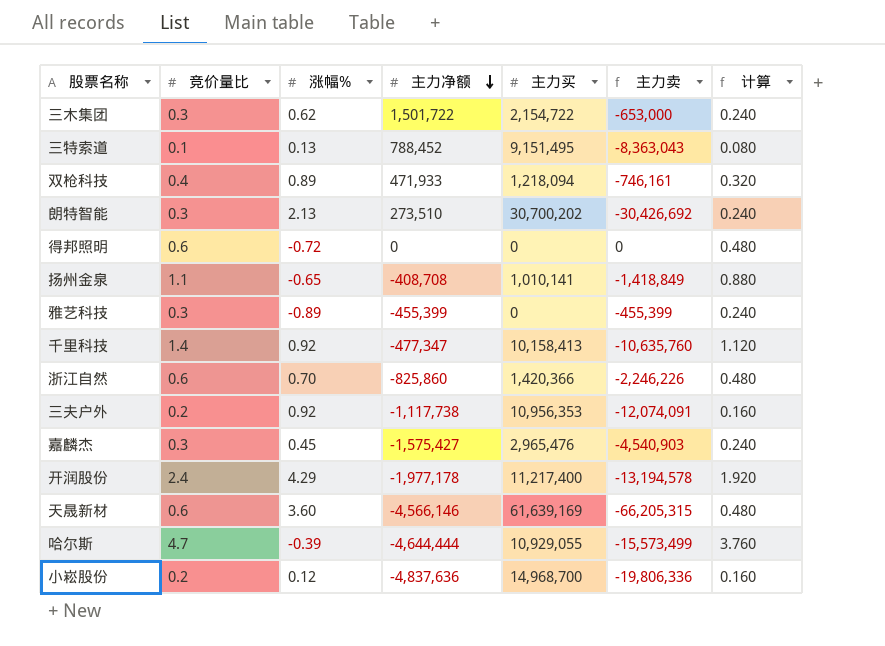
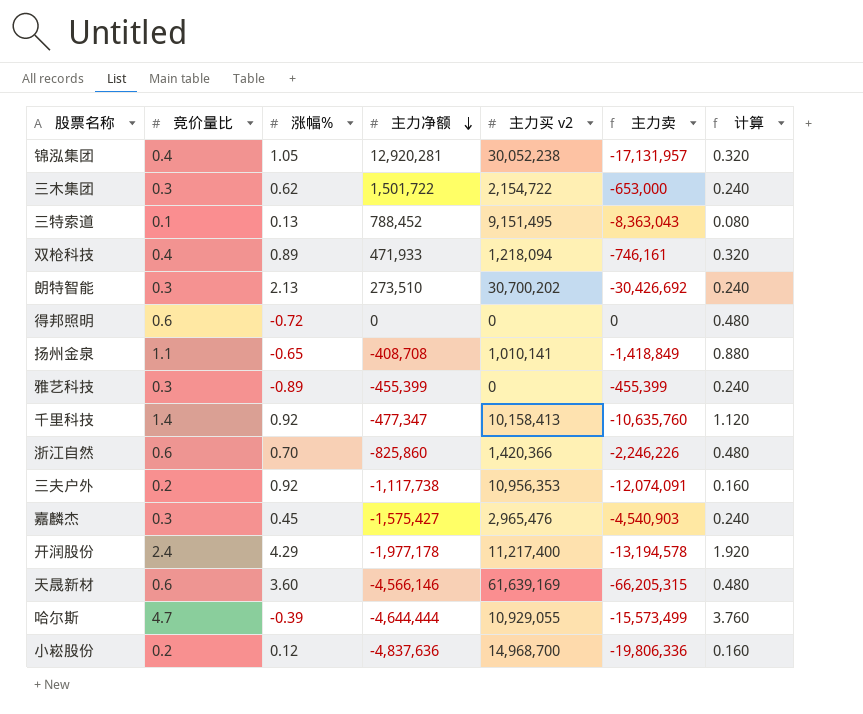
column name: 主力买 -> 主力买 v2
row 锦泓集团: none -> 0.4 | 1.05 | 12,920,281 | 30,052,238 | -17,131,957 | 0.320

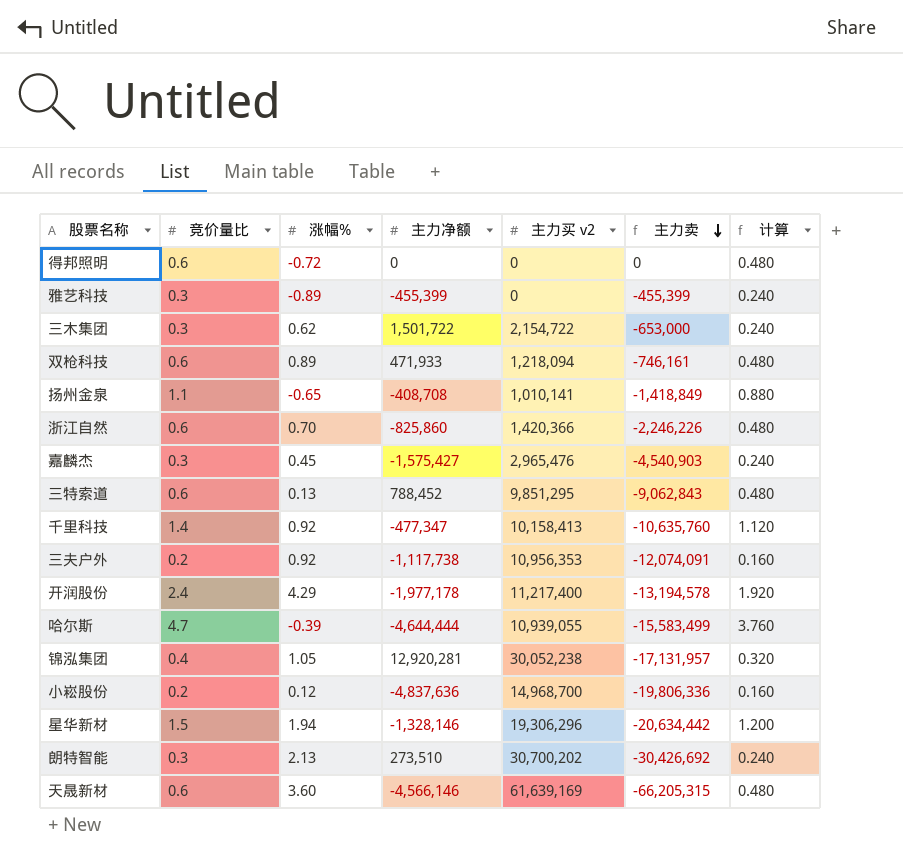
row order: 主力净额 descending -> 主力卖 descending
双枪科技 | 竞价量比: 0.4 -> 0.6
双枪科技 | 计算: 0.320 -> 0.480
三特索道 | 竞价量比: 0.1 -> 0.6
三特索道 | 主力买 v2: 9,151,495 -> 9,851,295
三特索道 | 主力卖: -8,363,043 -> -9,062,843
三特索道 | 计算: 0.080 -> 0.480
哈尔斯 | 主力买 v2: 10,929,055 -> 10,939,055
哈尔斯 | 主力卖: -15,573,499 -> -15,583,499
row 星华新材: none -> 1.5 | 1.94 | -1,328,146 | 19,306,296 | -20,634,442 | 1.200

